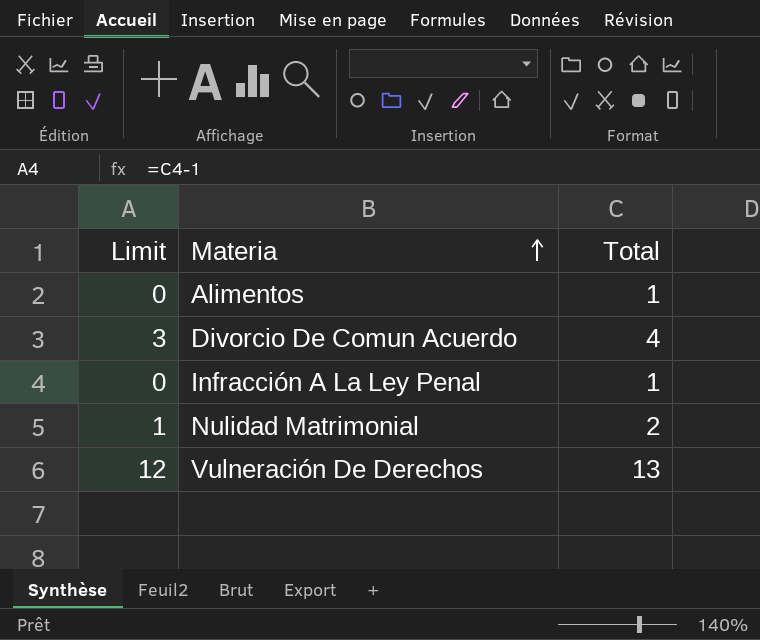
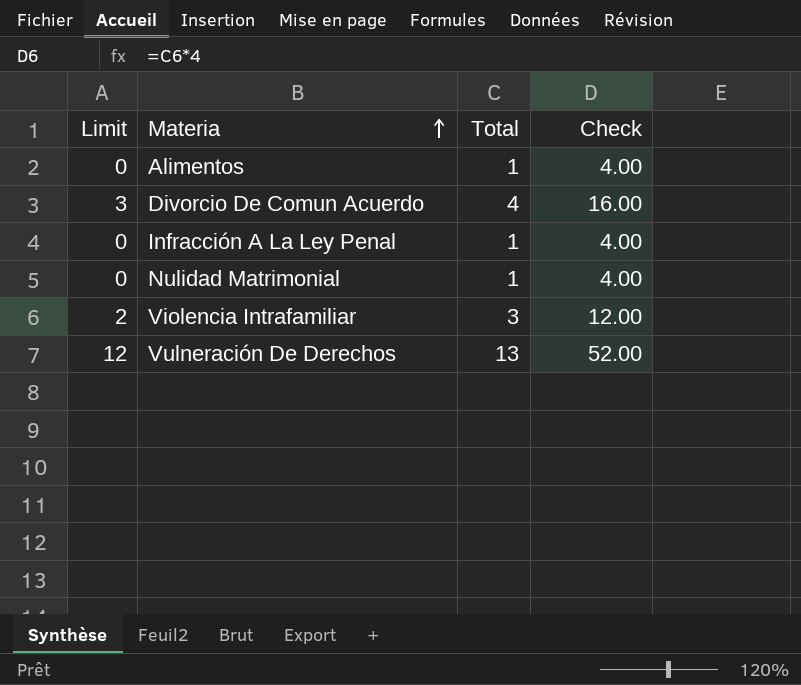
column Check | formula: none -> [Total] * 4
Nulidad Matrimonial | Limit: 1 -> 0
Nulidad Matrimonial | Total: 2 -> 1
row Violencia Intrafamiliar: none -> 2 | 3 | 12.00

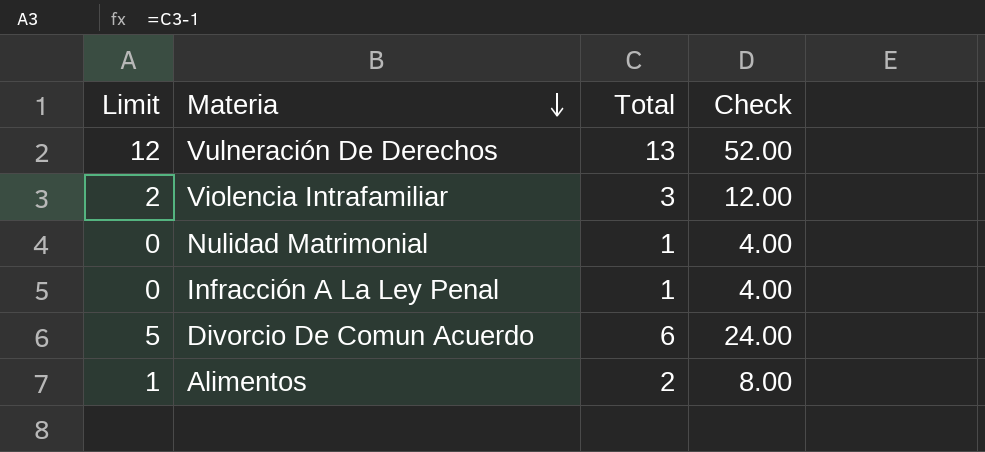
row order: Materia ascending -> Materia descending
Divorcio De Comun Acuerdo | Limit: 3 -> 5
Divorcio De Comun Acuerdo | Total: 4 -> 6
Divorcio De Comun Acuerdo | Check: 16.00 -> 24.00
Alimentos | Limit: 0 -> 1
Alimentos | Total: 1 -> 2
Alimentos | Check: 4.00 -> 8.00

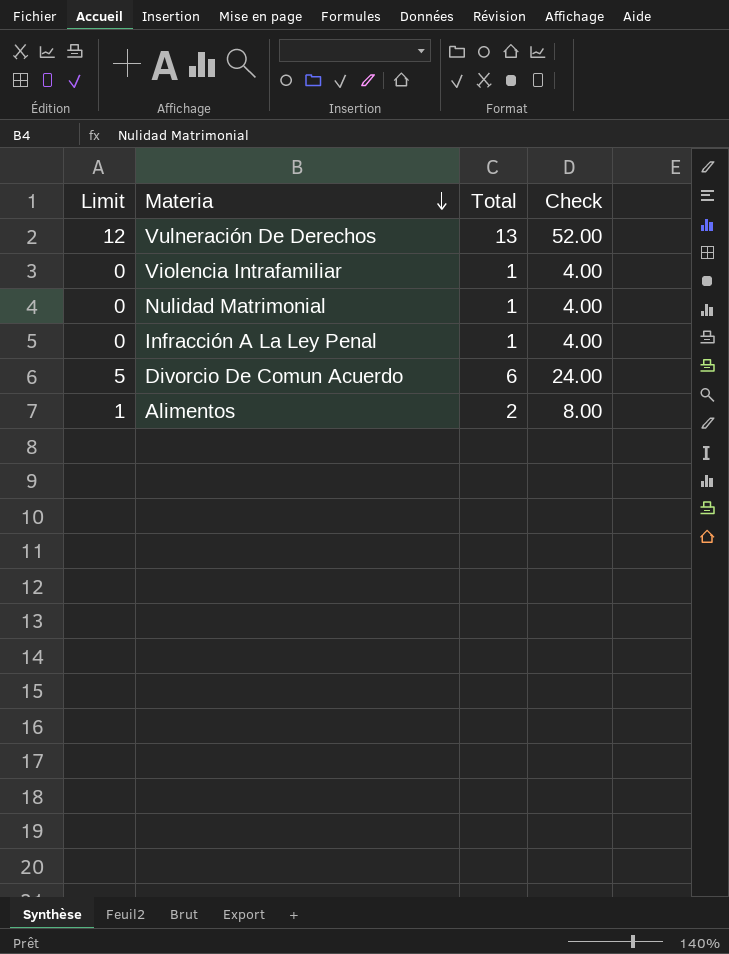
Violencia Intrafamiliar | Limit: 2 -> 0
Violencia Intrafamiliar | Total: 3 -> 1
Violencia Intrafamiliar | Check: 12.00 -> 4.00

